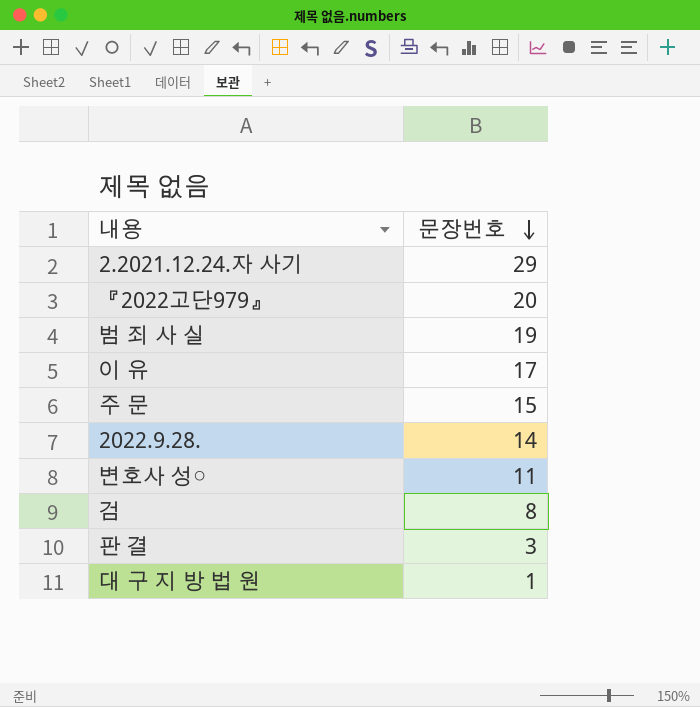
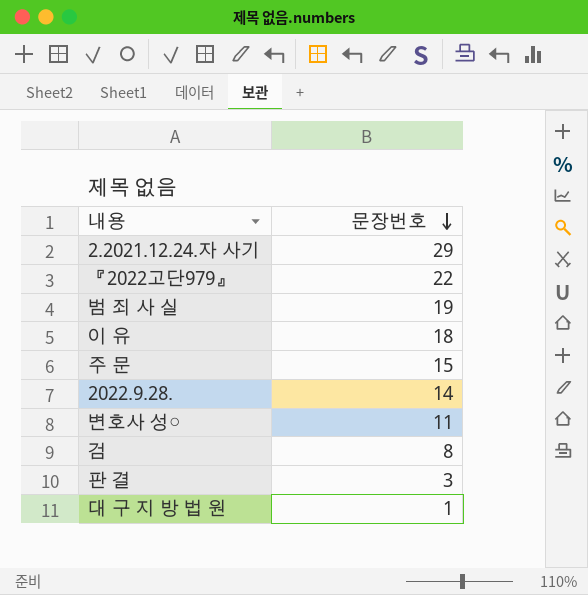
『2022고단979』 | 문장번호: 20 -> 22
이 유 | 문장번호: 17 -> 18

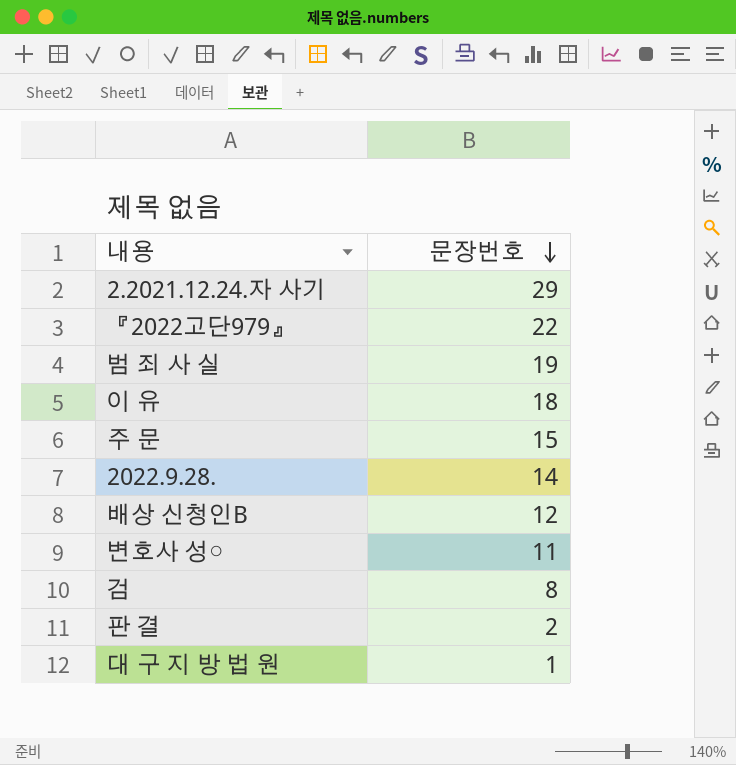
row 배상 신청인B: none -> 12
판 결 | 문장번호: 3 -> 2

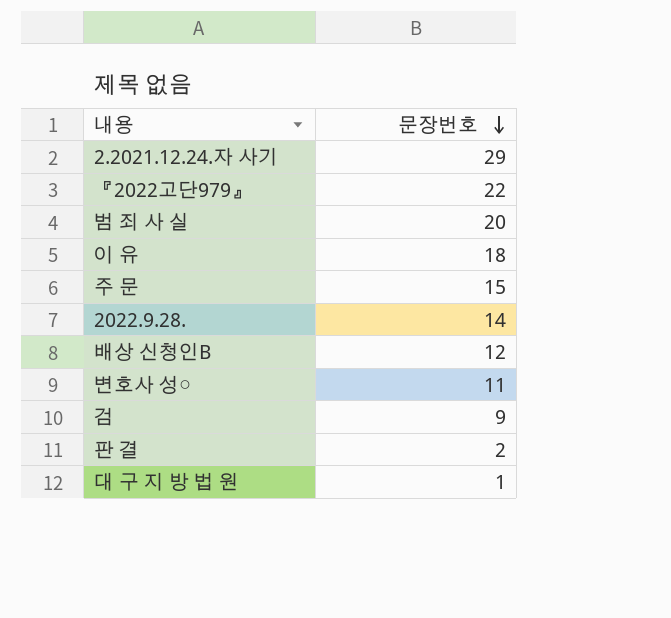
범 죄 사 실 | 문장번호: 19 -> 20
검 | 문장번호: 8 -> 9

